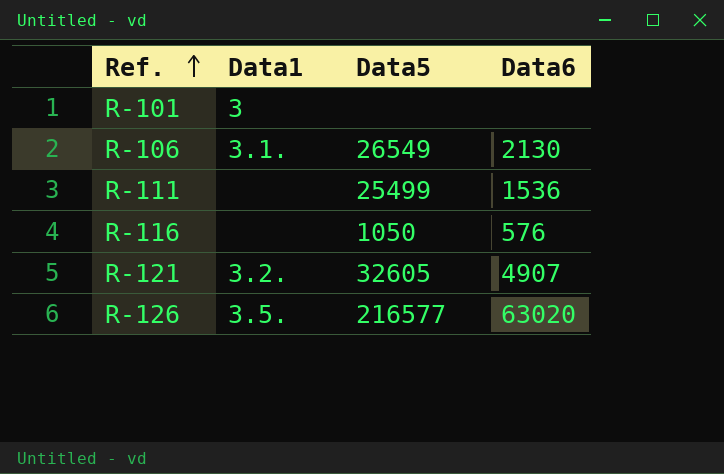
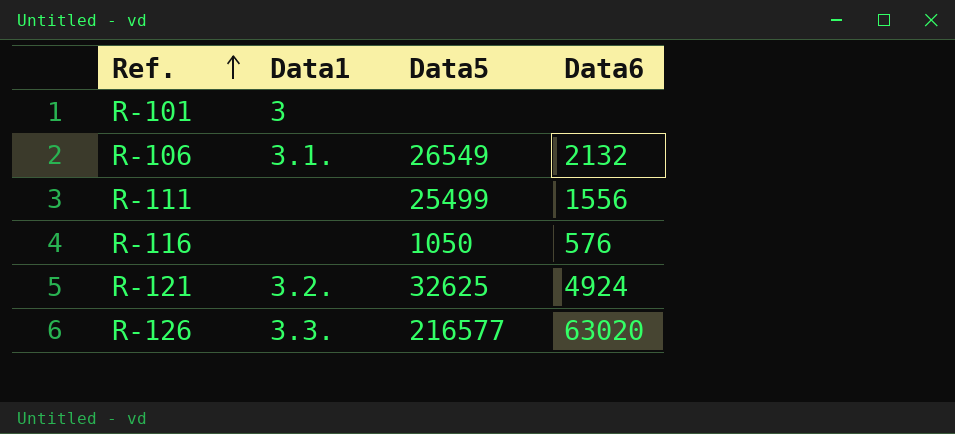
R-106 | Data6: 2130 -> 2132
R-111 | Data6: 1536 -> 1556
R-121 | Data5: 32605 -> 32625
R-121 | Data6: 4907 -> 4924
R-126 | Data1: 3.5. -> 3.3.

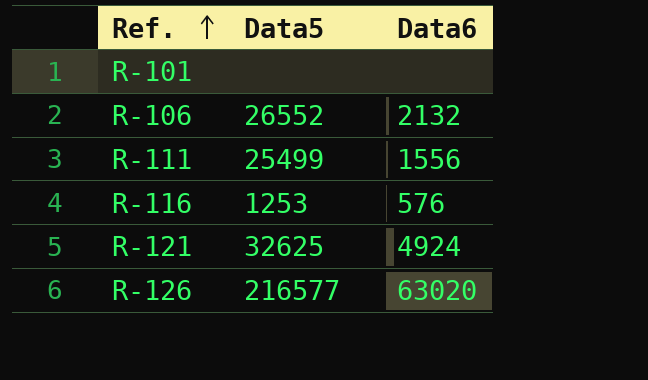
column Data1 | position: 2 -> none
R-106 | Data5: 26549 -> 26552
R-116 | Data5: 1050 -> 1253

